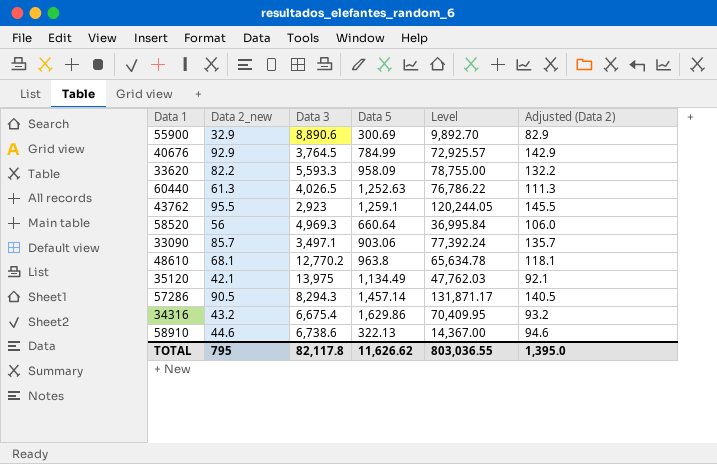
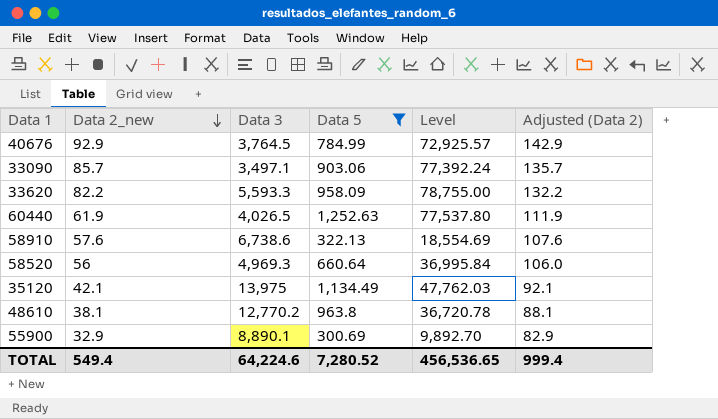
filter: none -> Data 5 <= 1,252.63
row order: none -> Data 2_new descending
60440 | Data 2_new: 61.3 -> 61.9
60440 | Level: 76,786.22 -> 77,537.80
60440 | Adjusted (Data 2): 111.3 -> 111.9
58910 | Data 2_new: 44.6 -> 57.6
58910 | Level: 14,367.00 -> 18,554.69
58910 | Adjusted (Data 2): 94.6 -> 107.6
48610 | Data 2_new: 68.1 -> 38.1
48610 | Level: 65,634.78 -> 36,720.78
48610 | Adjusted (Data 2): 118.1 -> 88.1
55900 | Data 3: 8,890.6 -> 8,890.1
TOTAL | Data 2_new: 795 -> 549.4
TOTAL | Data 3: 82,117.8 -> 64,224.6
TOTAL | Data 5: 11,626.62 -> 7,280.52
TOTAL | Level: 803,036.55 -> 456,536.65
TOTAL | Adjusted (Data 2): 1,395.0 -> 999.4

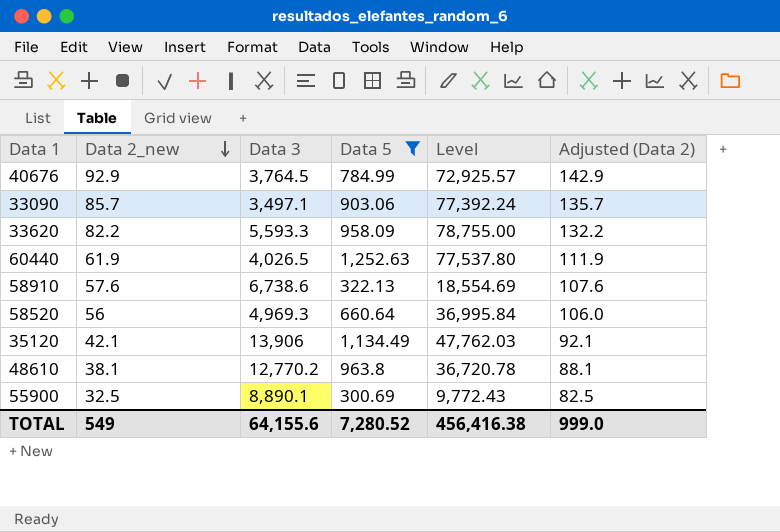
35120 | Data 3: 13,975 -> 13,906
55900 | Data 2_new: 32.9 -> 32.5
55900 | Level: 9,892.70 -> 9,772.43
55900 | Adjusted (Data 2): 82.9 -> 82.5
TOTAL | Data 2_new: 549.4 -> 549
TOTAL | Data 3: 64,224.6 -> 64,155.6
TOTAL | Level: 456,536.65 -> 456,416.38
TOTAL | Adjusted (Data 2): 999.4 -> 999.0

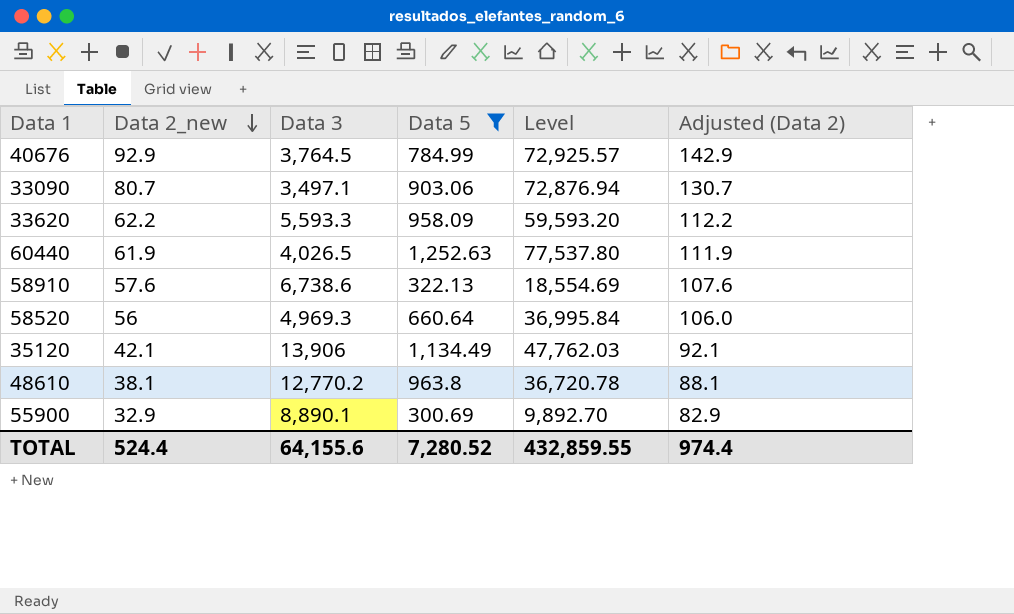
33090 | Data 2_new: 85.7 -> 80.7
33090 | Level: 77,392.24 -> 72,876.94
33090 | Adjusted (Data 2): 135.7 -> 130.7
33620 | Data 2_new: 82.2 -> 62.2
33620 | Level: 78,755.00 -> 59,593.20
33620 | Adjusted (Data 2): 132.2 -> 112.2
55900 | Data 2_new: 32.5 -> 32.9
55900 | Level: 9,772.43 -> 9,892.70
55900 | Adjusted (Data 2): 82.5 -> 82.9
TOTAL | Data 2_new: 549 -> 524.4
TOTAL | Level: 456,416.38 -> 432,859.55
TOTAL | Adjusted (Data 2): 999.0 -> 974.4

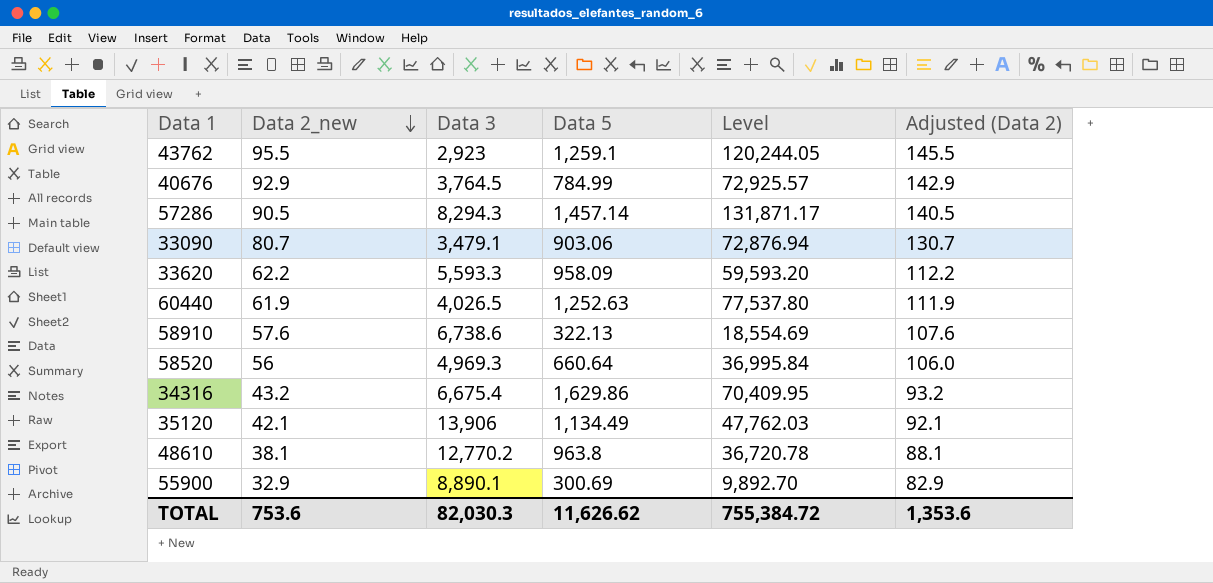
filter: Data 5 <= 1,252.63 -> none
33090 | Data 3: 3,497.1 -> 3,479.1
TOTAL | Data 2_new: 524.4 -> 753.6
TOTAL | Data 3: 64,155.6 -> 82,030.3
TOTAL | Data 5: 7,280.52 -> 11,626.62
TOTAL | Level: 432,859.55 -> 755,384.72
TOTAL | Adjusted (Data 2): 974.4 -> 1,353.6

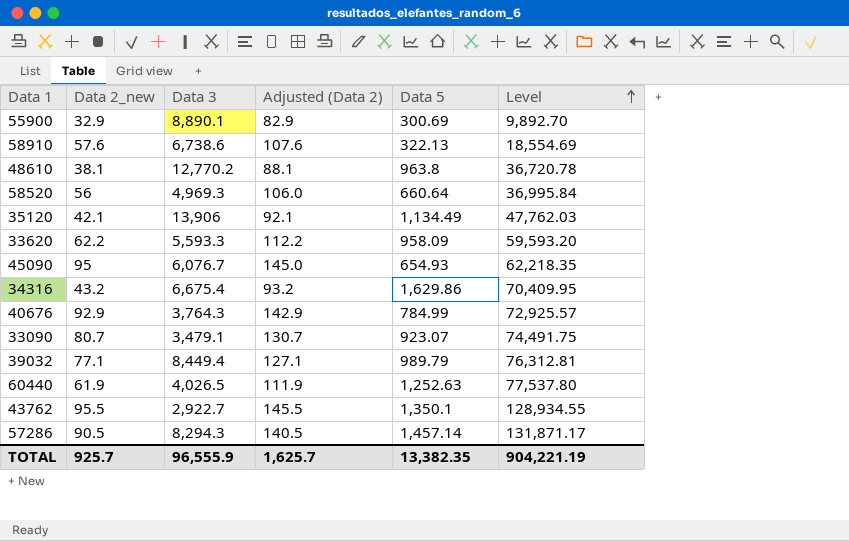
row order: Data 2_new descending -> Level ascending
column Adjusted (Data 2) | position: 6 -> 4
row 45090: none -> 95 | 6,076.7 | 145.0 | 654.93 | 62,218.35
40676 | Data 3: 3,764.5 -> 3,764.3
33090 | Data 5: 903.06 -> 923.07
33090 | Level: 72,876.94 -> 74,491.75
row 39032: none -> 77.1 | 8,449.4 | 127.1 | 989.79 | 76,312.81
43762 | Data 3: 2,923 -> 2,922.7
43762 | Data 5: 1,259.1 -> 1,350.1
43762 | Level: 120,244.05 -> 128,934.55
TOTAL | Data 2_new: 753.6 -> 925.7
TOTAL | Data 3: 82,030.3 -> 96,555.9
TOTAL | Adjusted (Data 2): 1,353.6 -> 1,625.7
TOTAL | Data 5: 11,626.62 -> 13,382.35
TOTAL | Level: 755,384.72 -> 904,221.19

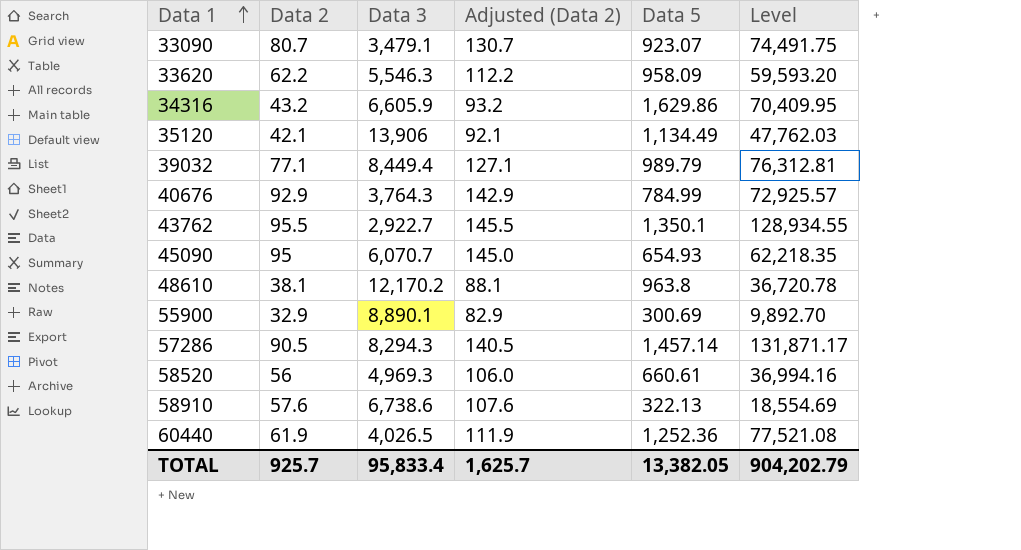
row order: Level ascending -> Data 1 ascending
column name: Data 2_new -> Data 2
33620 | Data 3: 5,593.3 -> 5,546.3
34316 | Data 3: 6,675.4 -> 6,605.9
45090 | Data 3: 6,076.7 -> 6,070.7
48610 | Data 3: 12,770.2 -> 12,170.2
58520 | Data 5: 660.64 -> 660.61
58520 | Level: 36,995.84 -> 36,994.16
60440 | Data 5: 1,252.63 -> 1,252.36
60440 | Level: 77,537.80 -> 77,521.08
TOTAL | Data 3: 96,555.9 -> 95,833.4
TOTAL | Data 5: 13,382.35 -> 13,382.05
TOTAL | Level: 904,221.19 -> 904,202.79

